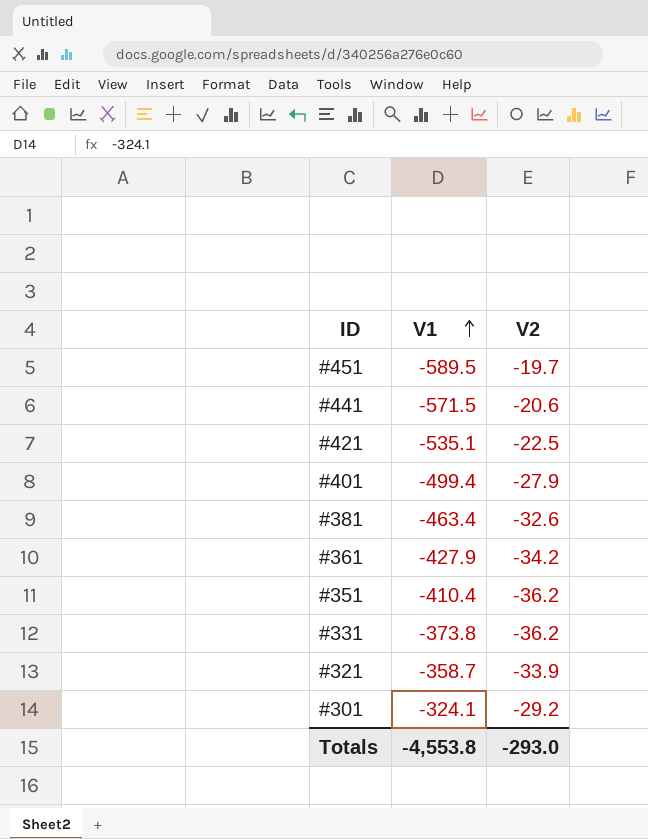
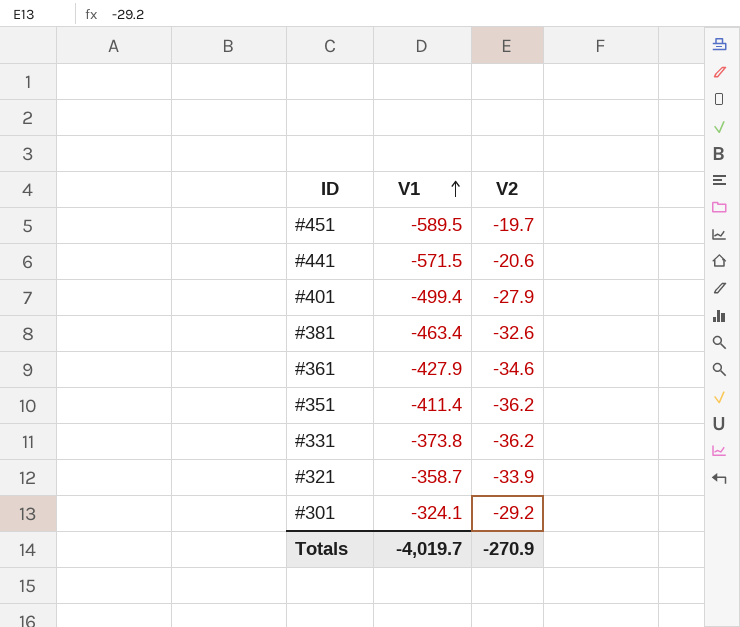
row #421: -535.1 | -22.5 -> none
#361 | V2: -34.2 -> -34.6
#351 | V1: -410.4 -> -411.4
Totals | V1: -4,553.8 -> -4,019.7
Totals | V2: -293.0 -> -270.9

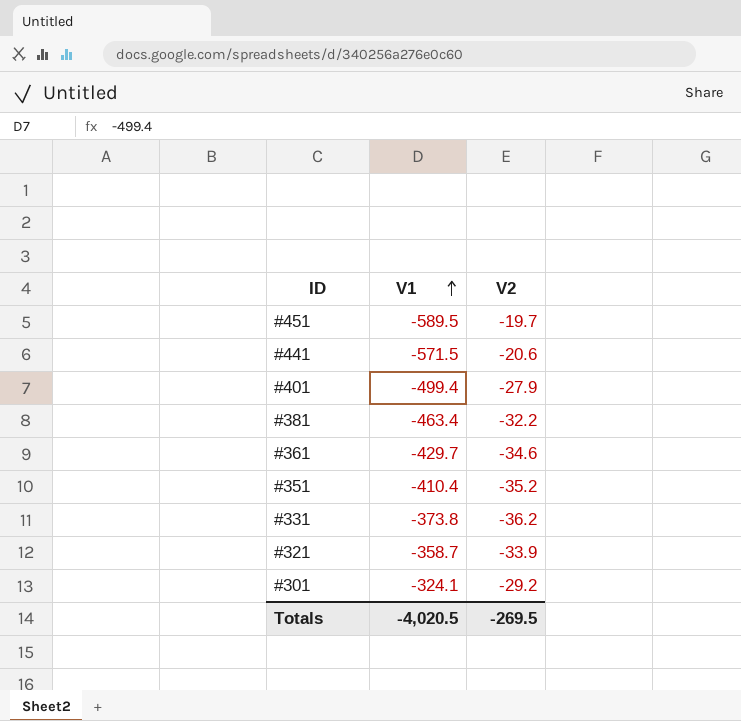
#381 | V2: -32.6 -> -32.2
#361 | V1: -427.9 -> -429.7
#351 | V1: -411.4 -> -410.4
#351 | V2: -36.2 -> -35.2
Totals | V1: -4,019.7 -> -4,020.5
Totals | V2: -270.9 -> -269.5

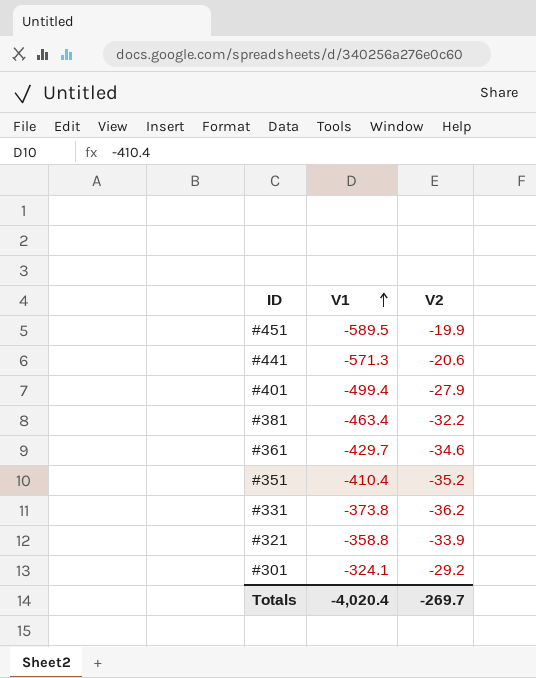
#451 | V2: -19.7 -> -19.9
#441 | V1: -571.5 -> -571.3
#321 | V1: -358.7 -> -358.8
Totals | V1: -4,020.5 -> -4,020.4
Totals | V2: -269.5 -> -269.7

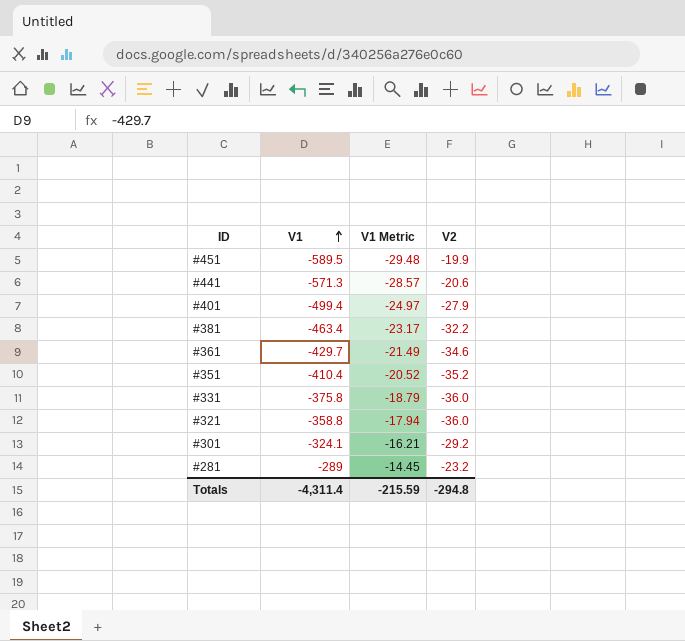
column V1 Metric | formula: none -> [V1] * 0.05
#331 | V1: -373.8 -> -375.8
#331 | V2: -36.2 -> -36.0
#321 | V2: -33.9 -> -36.0
row #281: none -> -289 | -14.45 | -23.2
Totals | V1: -4,020.4 -> -4,311.4
Totals | V2: -269.7 -> -294.8

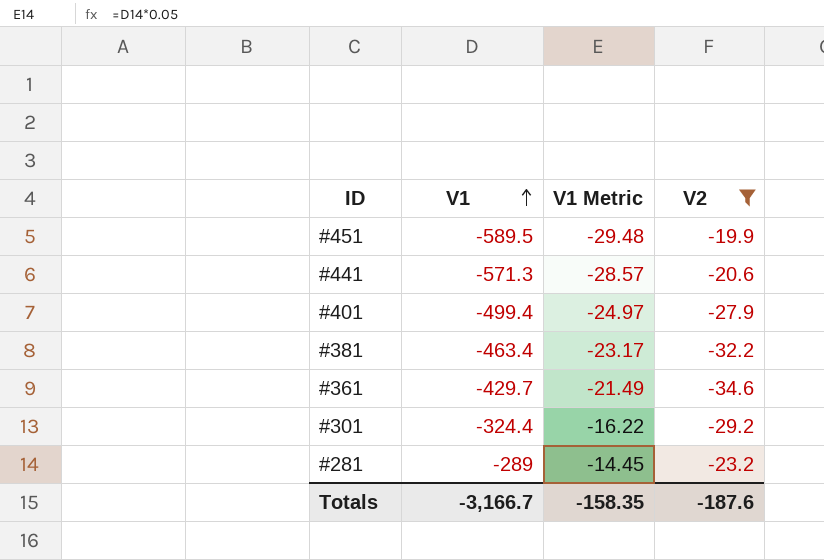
filter: none -> V2 >= -34.6
#301 | V1: -324.1 -> -324.4
#301 | V1 Metric: -16.21 -> -16.22
Totals | V1: -4,311.4 -> -3,166.7
Totals | V1 Metric: -215.59 -> -158.35
Totals | V2: -294.8 -> -187.6

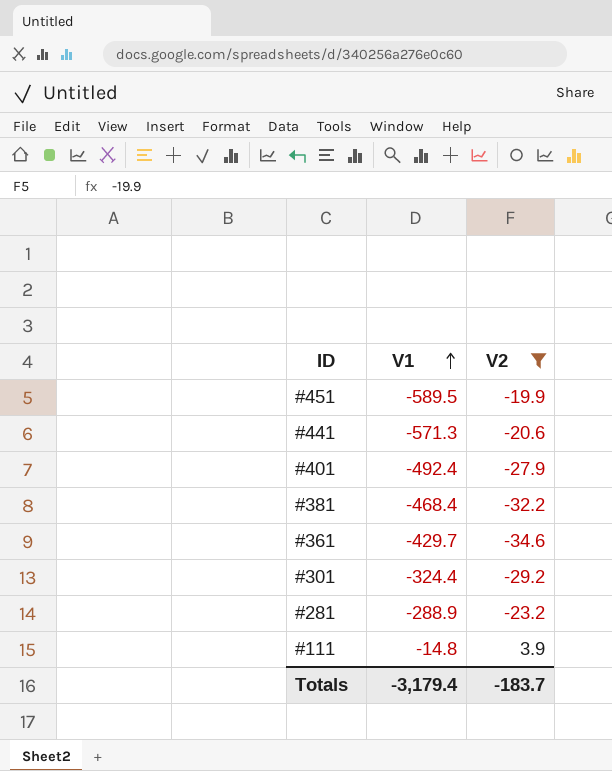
column V1 Metric | formula: [V1] * 0.05 -> none
#401 | V1: -499.4 -> -492.4
#381 | V1: -463.4 -> -468.4
#281 | V1: -289 -> -288.9
row #111: none -> -14.8 | 3.9
Totals | V1: -3,166.7 -> -3,179.4
Totals | V2: -187.6 -> -183.7

